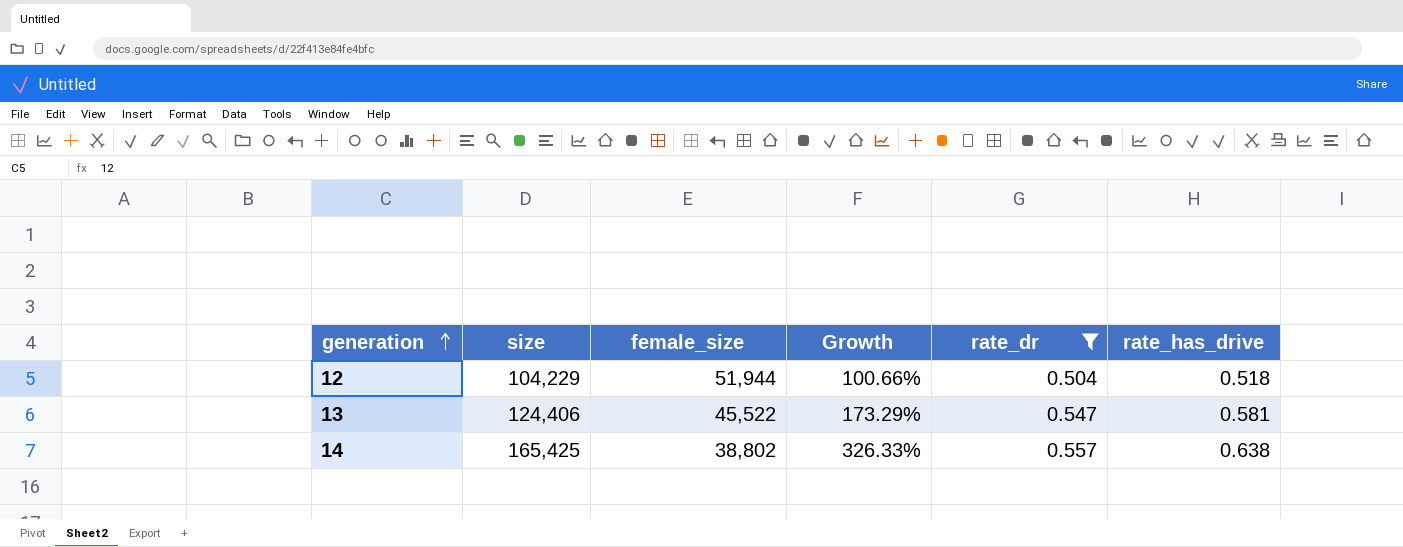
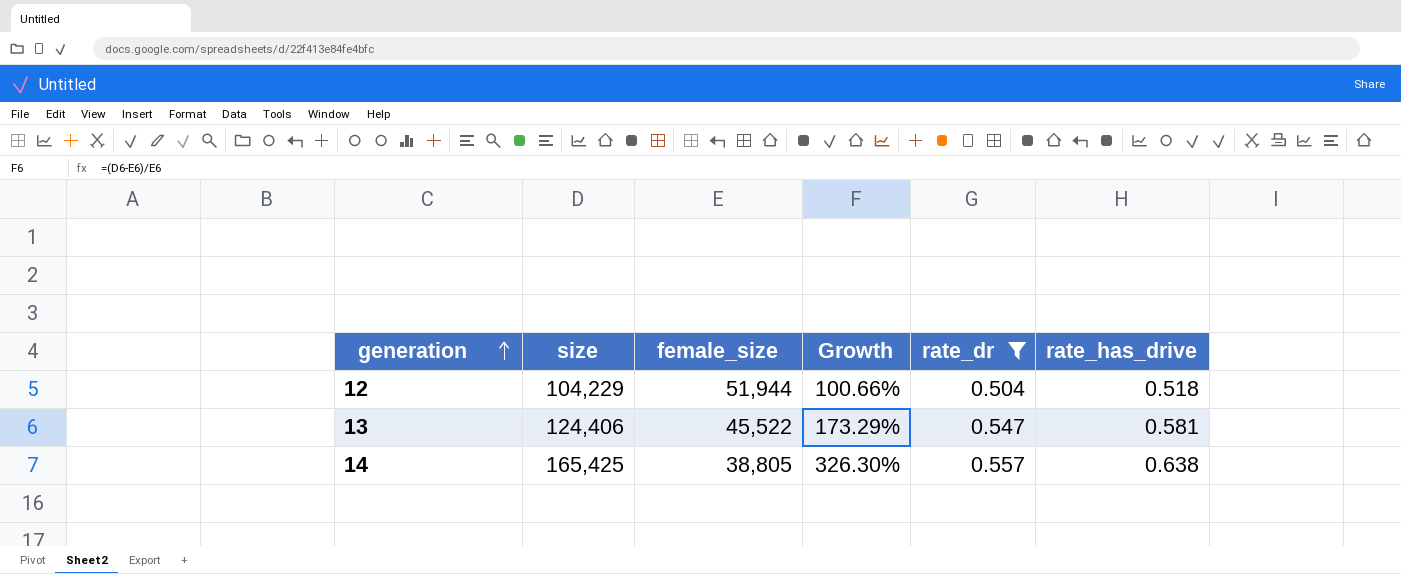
14 | female_size: 38,802 -> 38,805
14 | Growth: 326.33% -> 326.30%

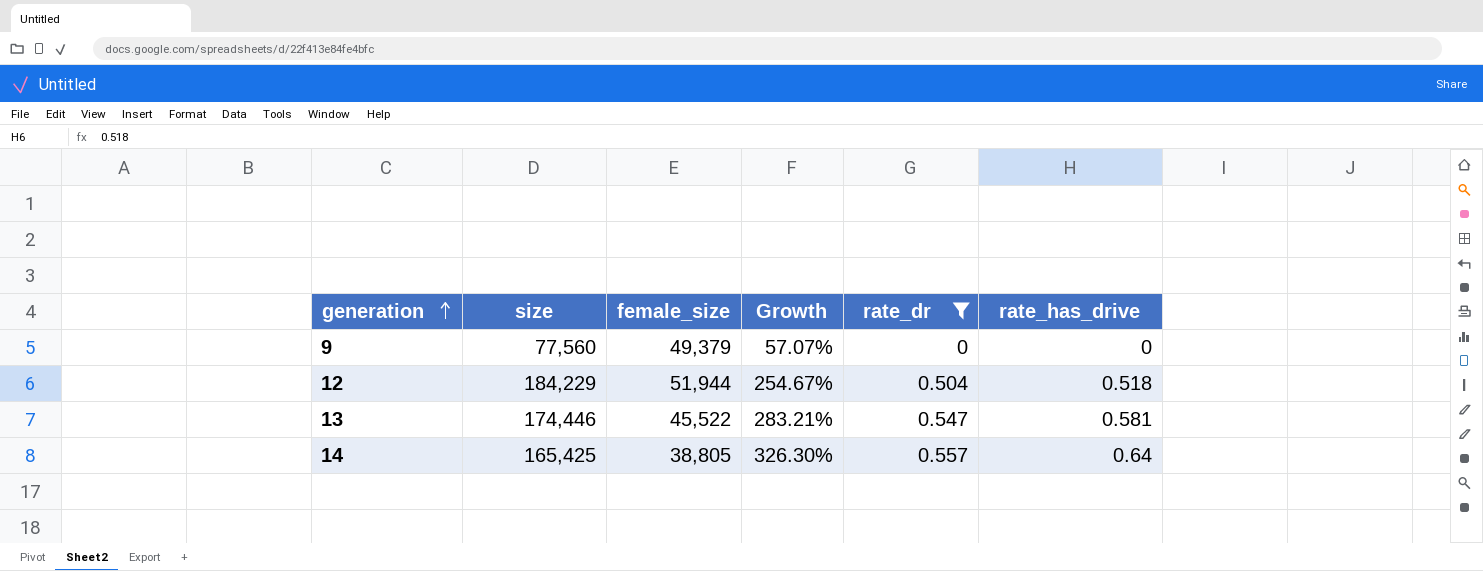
row 9: none -> 77,560 | 49,379 | 57.07% | 0 | 0
12 | size: 104,229 -> 184,229
12 | Growth: 100.66% -> 254.67%
13 | size: 124,406 -> 174,446
13 | Growth: 173.29% -> 283.21%
14 | rate_has_drive: 0.638 -> 0.64

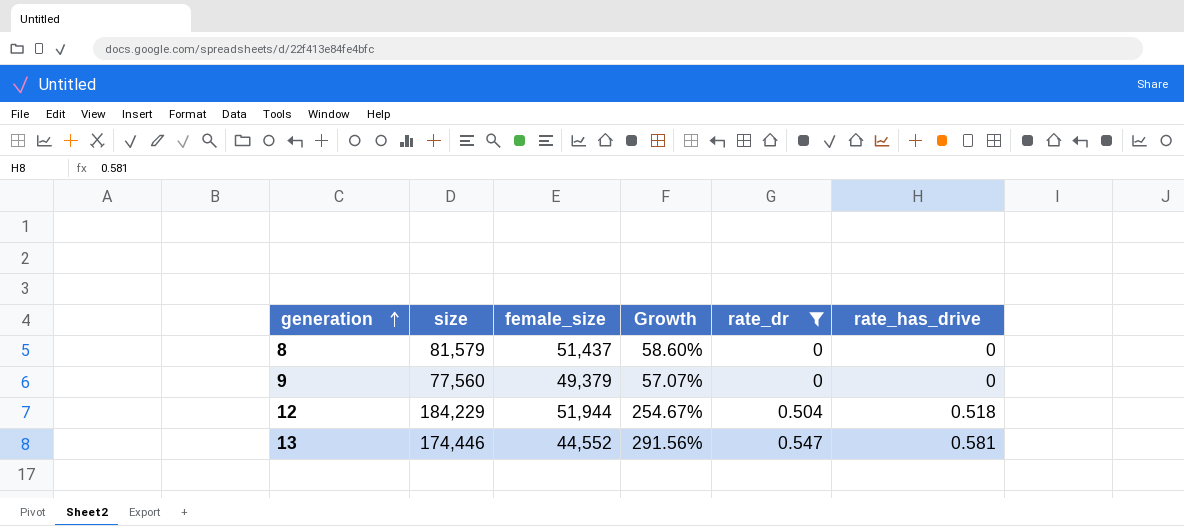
row 14: 165,425 | 38,805 | 326.30% | 0.557 | 0.64 -> none
row 8: none -> 81,579 | 51,437 | 58.60% | 0 | 0
13 | female_size: 45,522 -> 44,552
13 | Growth: 283.21% -> 291.56%

